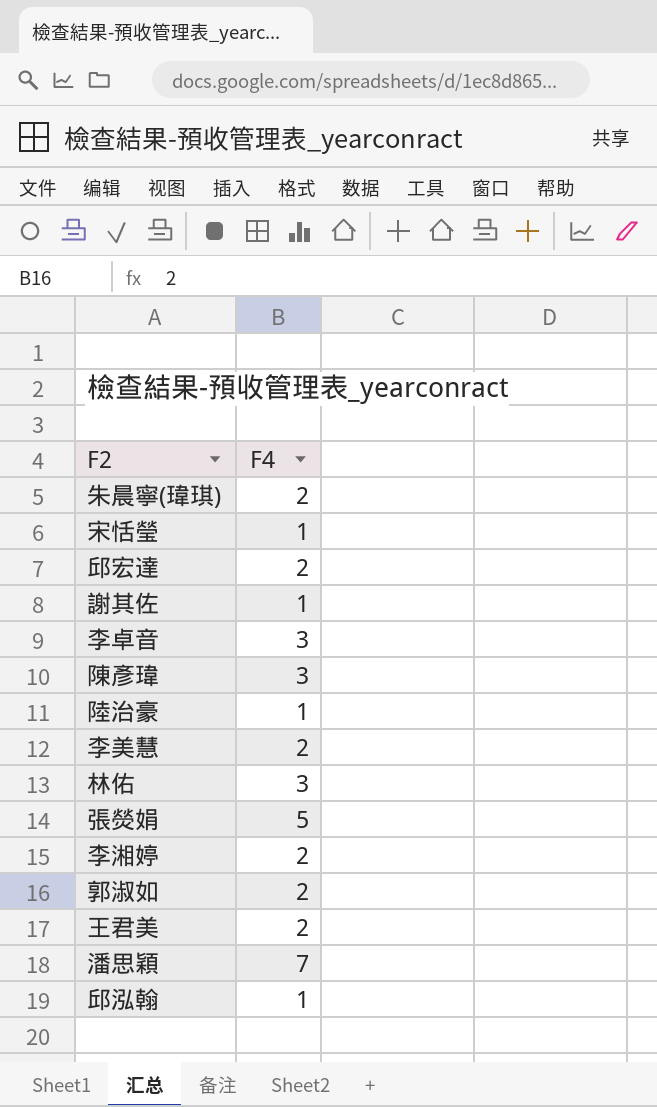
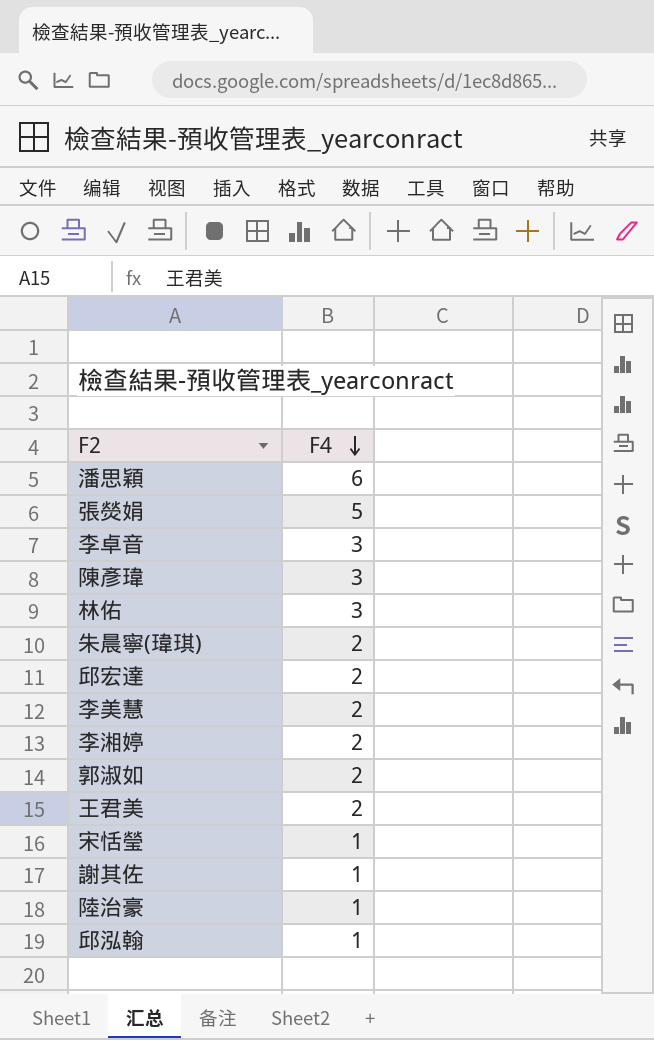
row order: none -> F4 descending
潘思穎 | F4: 7 -> 6

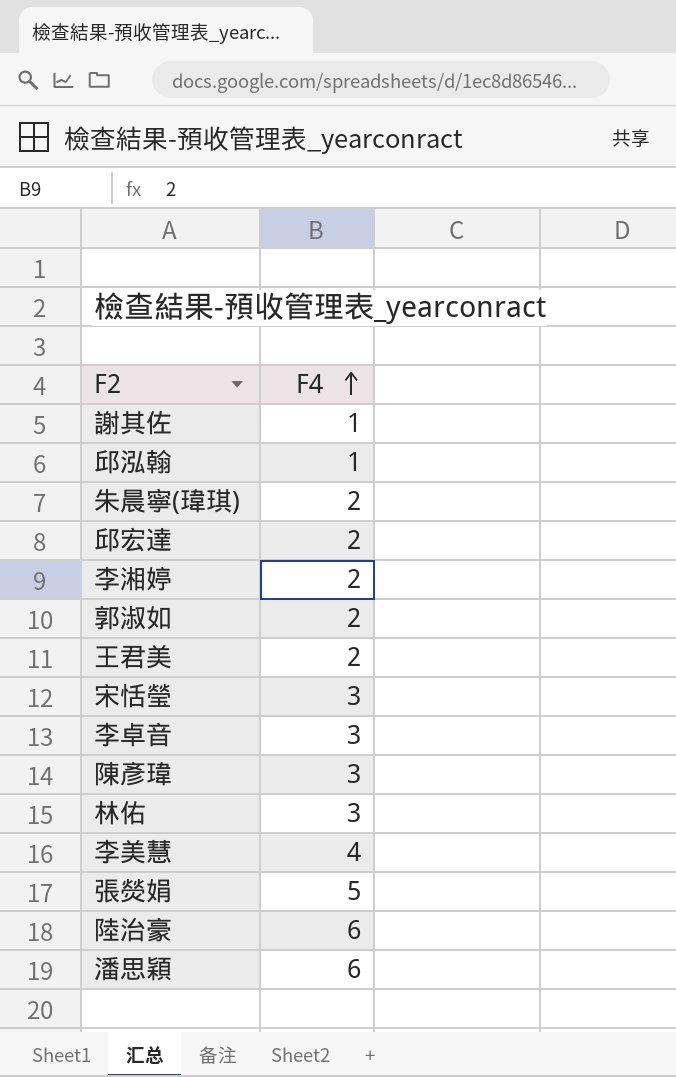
row order: F4 descending -> F4 ascending
宋恬瑩 | F4: 1 -> 3
李美慧 | F4: 2 -> 4
陸治豪 | F4: 1 -> 6

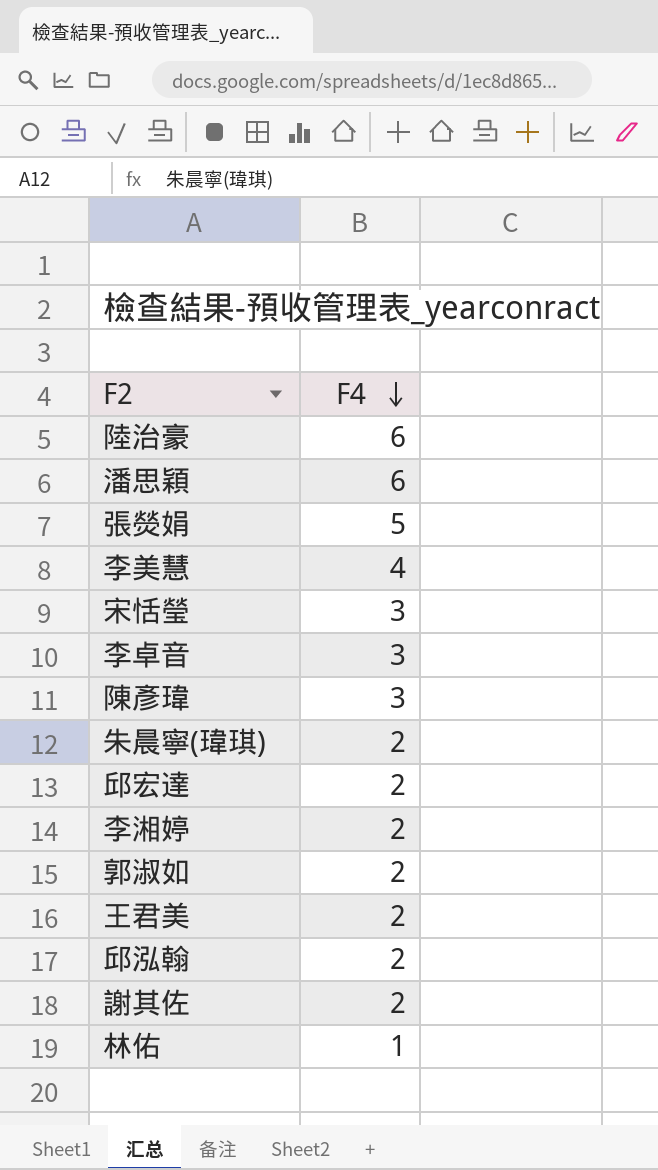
row order: F4 ascending -> F4 descending
邱泓翰 | F4: 1 -> 2
謝其佐 | F4: 1 -> 2
林佑 | F4: 3 -> 1

